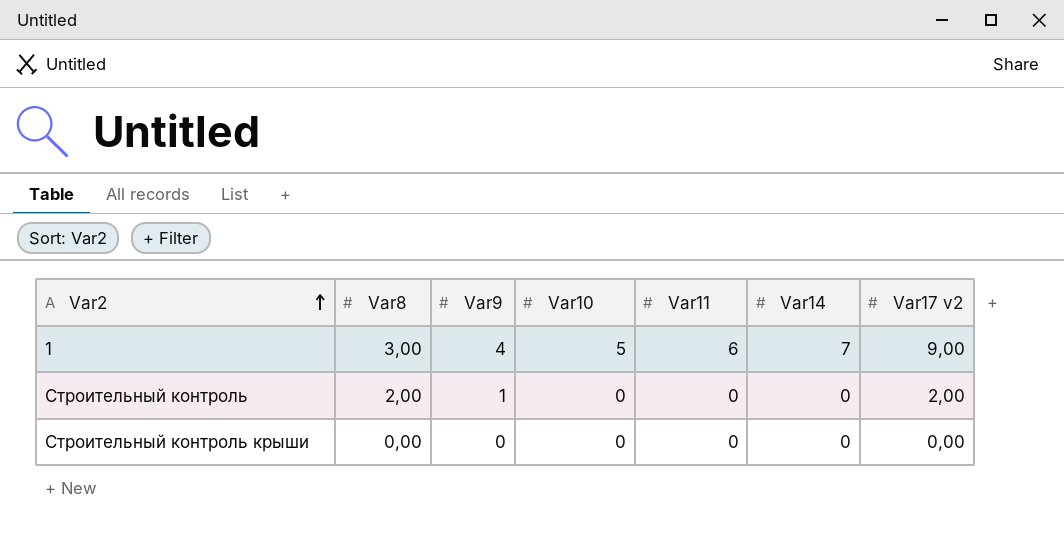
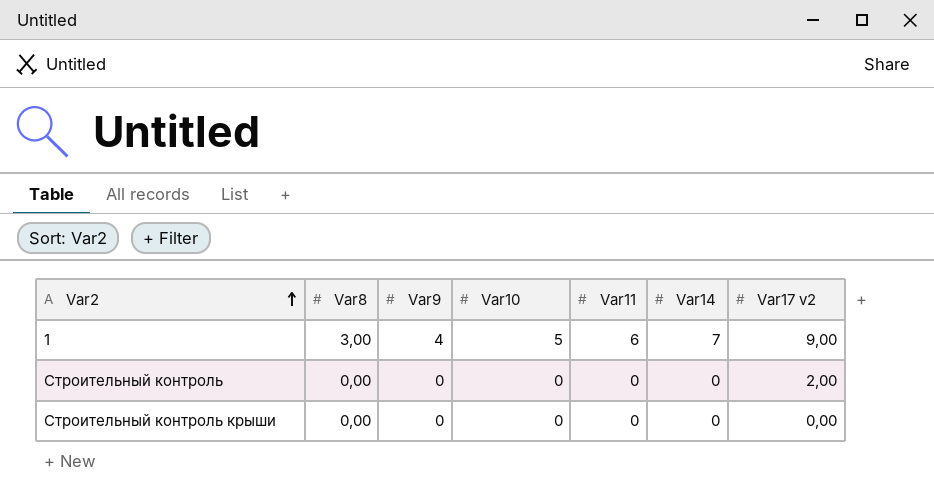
Строительный контроль | Var8: 2,00 -> 0,00
Строительный контроль | Var9: 1 -> 0

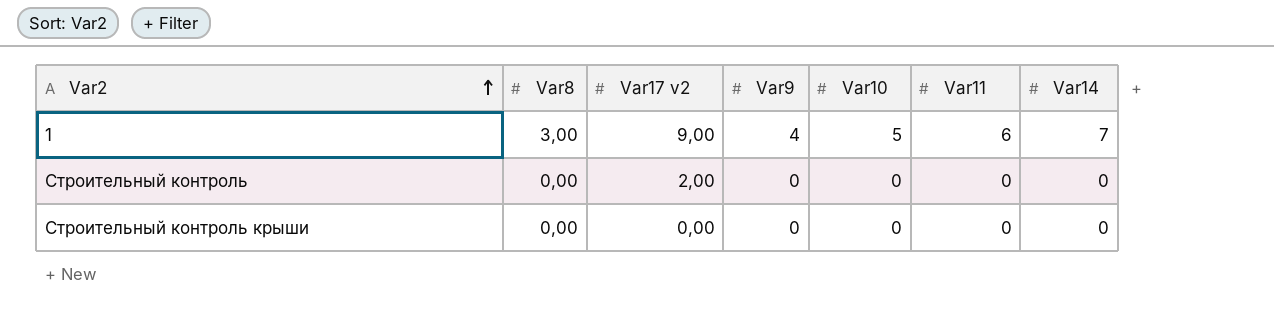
column Var17 v2 | position: 7 -> 3

